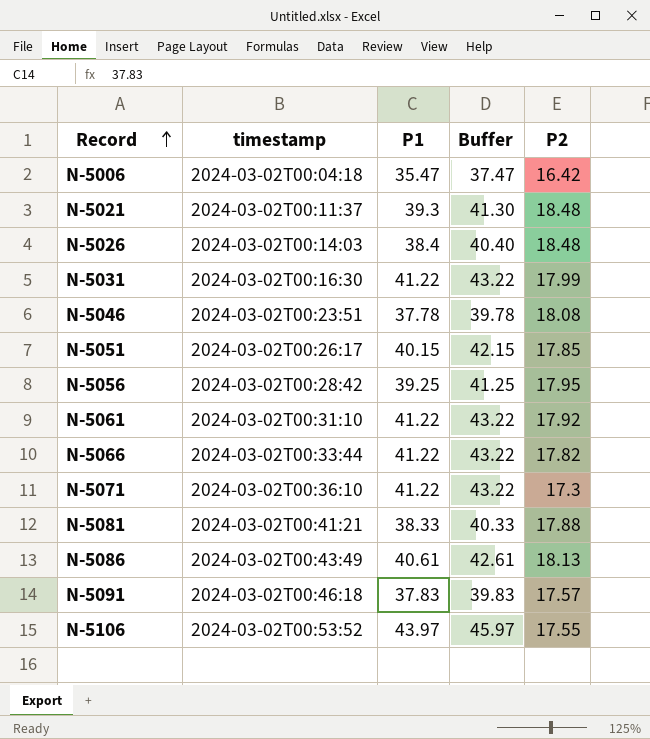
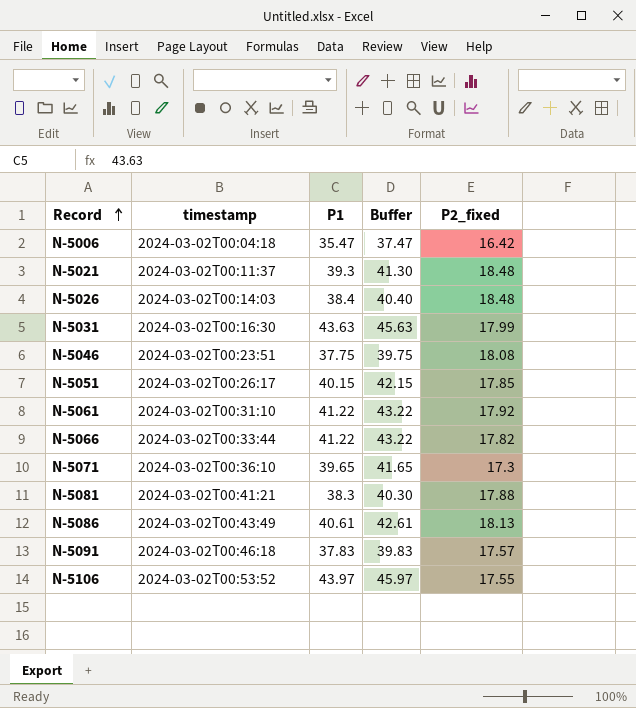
column name: P2 -> P2_fixed
row N-5056: 2024-03-02T00:28:42 | 39.25 | 41.25 | 17.95 -> none
N-5031 | P1: 41.22 -> 43.63
N-5031 | Buffer: 43.22 -> 45.63
N-5046 | P1: 37.78 -> 37.75
N-5046 | Buffer: 39.78 -> 39.75
N-5071 | P1: 41.22 -> 39.65
N-5071 | Buffer: 43.22 -> 41.65
N-5081 | P1: 38.33 -> 38.3
N-5081 | Buffer: 40.33 -> 40.30

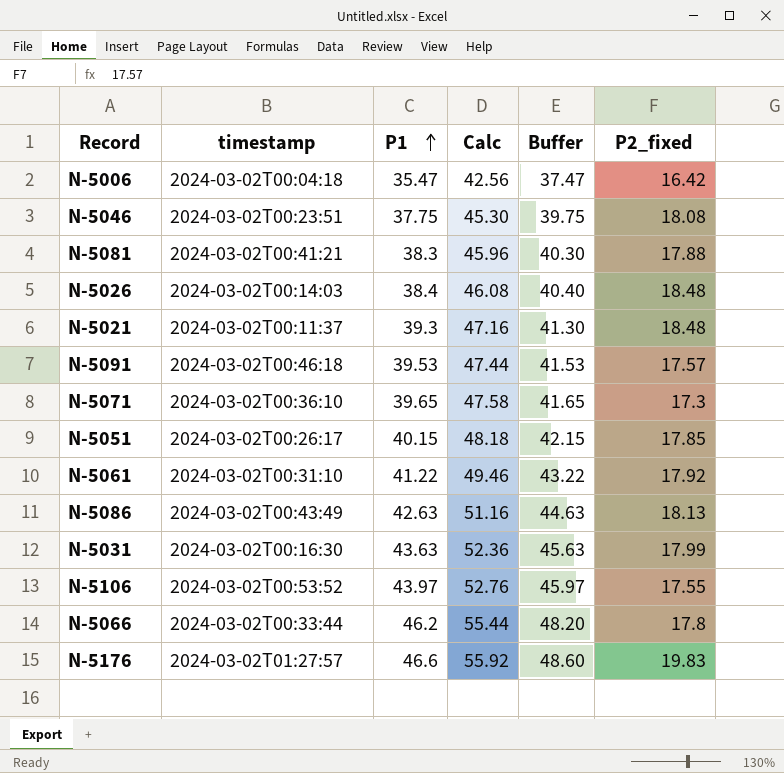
row order: Record ascending -> P1 ascending
column Calc | formula: none -> [P1] * 1.2
N-5091 | P1: 37.83 -> 39.53
N-5091 | Buffer: 39.83 -> 41.53
N-5086 | P1: 40.61 -> 42.63
N-5086 | Buffer: 42.61 -> 44.63
N-5066 | P1: 41.22 -> 46.2
N-5066 | Buffer: 43.22 -> 48.20
N-5066 | P2_fixed: 17.82 -> 17.8
row N-5176: none -> 2024-03-02T01:27:57 | 46.6 | 55.92 | 48.60 | 19.83

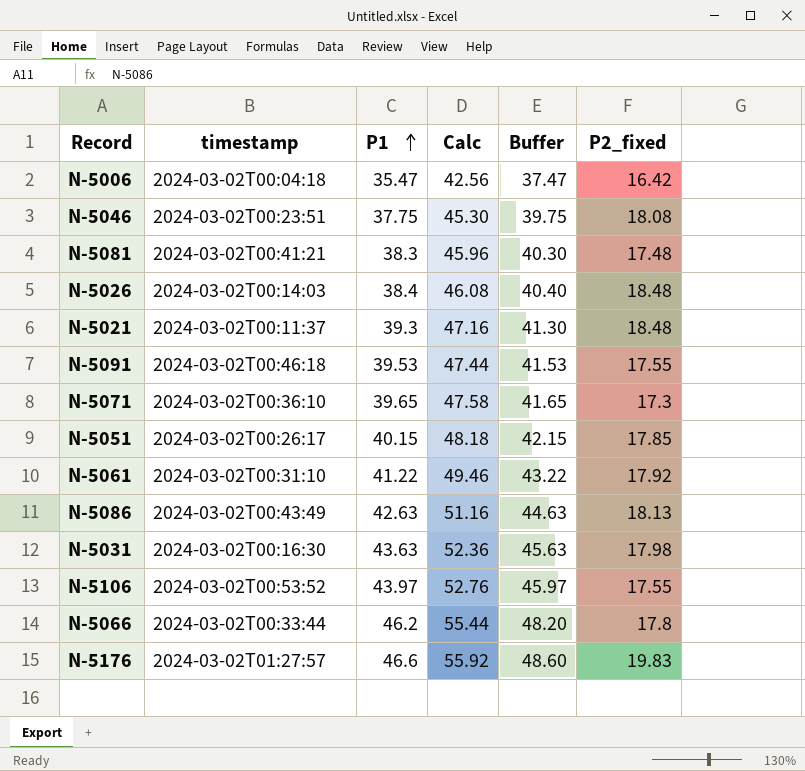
N-5081 | P2_fixed: 17.88 -> 17.48
N-5091 | P2_fixed: 17.57 -> 17.55
N-5031 | P2_fixed: 17.99 -> 17.98

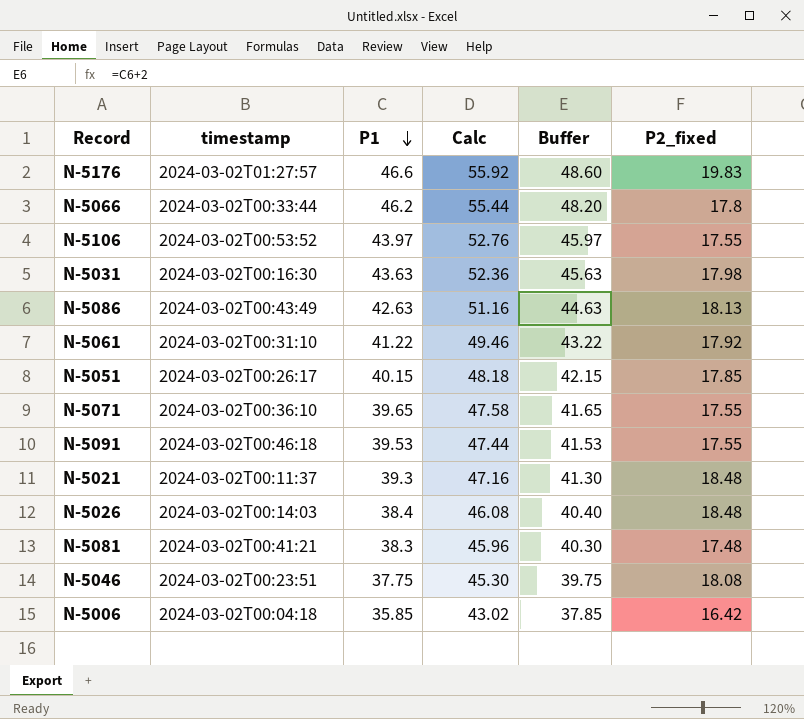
row order: P1 ascending -> P1 descending
N-5071 | P2_fixed: 17.3 -> 17.55
N-5006 | P1: 35.47 -> 35.85
N-5006 | Calc: 42.56 -> 43.02
N-5006 | Buffer: 37.47 -> 37.85

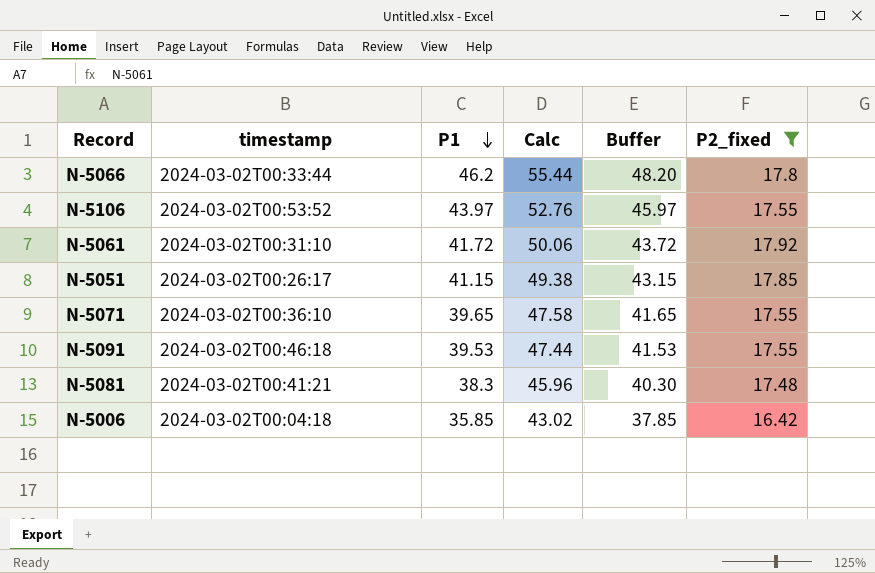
filter: none -> P2_fixed <= 17.92
N-5061 | P1: 41.22 -> 41.72
N-5061 | Calc: 49.46 -> 50.06
N-5061 | Buffer: 43.22 -> 43.72
N-5051 | P1: 40.15 -> 41.15
N-5051 | Calc: 48.18 -> 49.38
N-5051 | Buffer: 42.15 -> 43.15

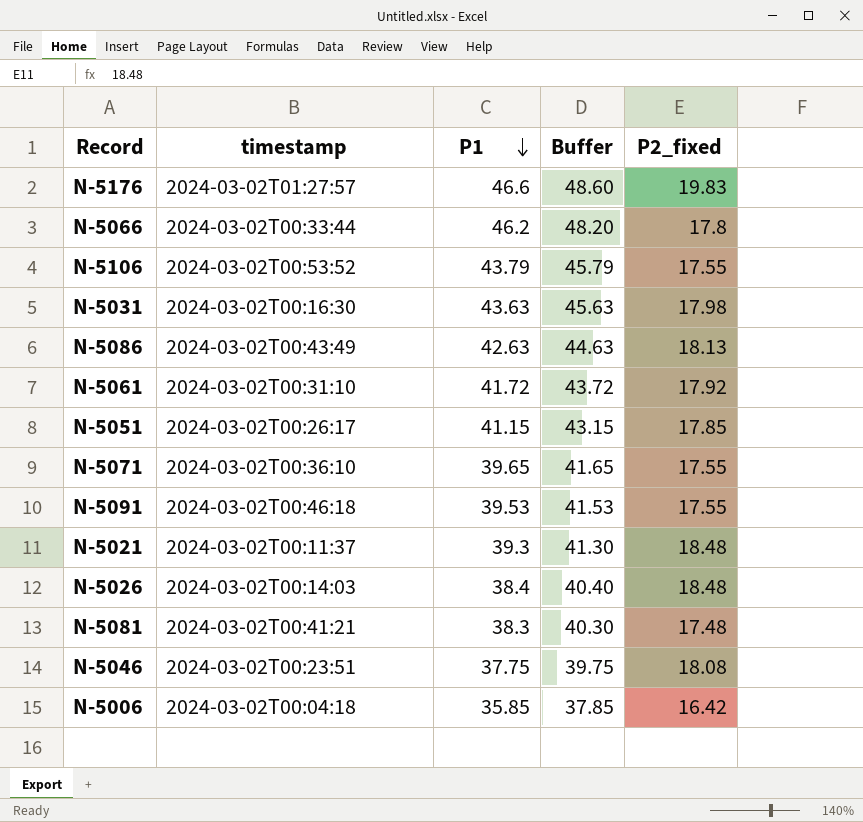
filter: P2_fixed <= 17.92 -> none
column Calc | formula: [P1] * 1.2 -> none
N-5106 | P1: 43.97 -> 43.79
N-5106 | Buffer: 45.97 -> 45.79

